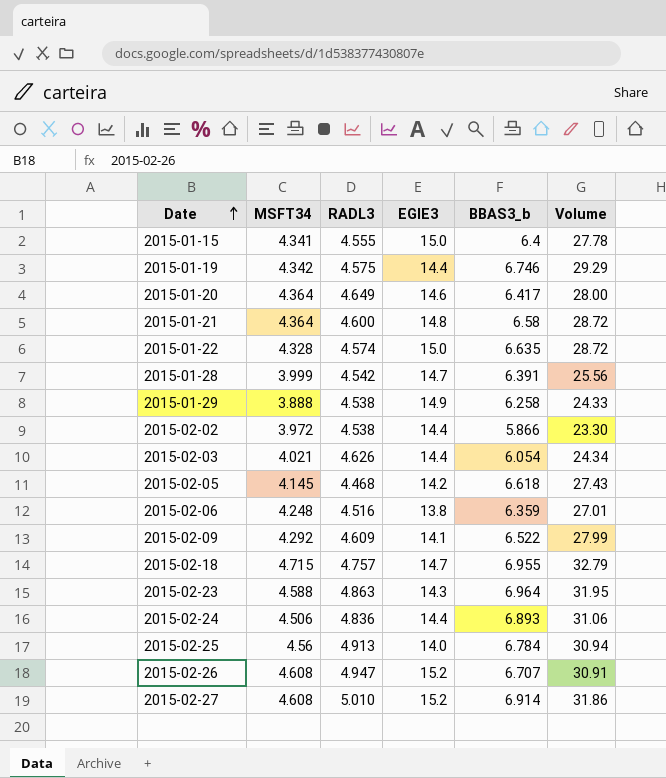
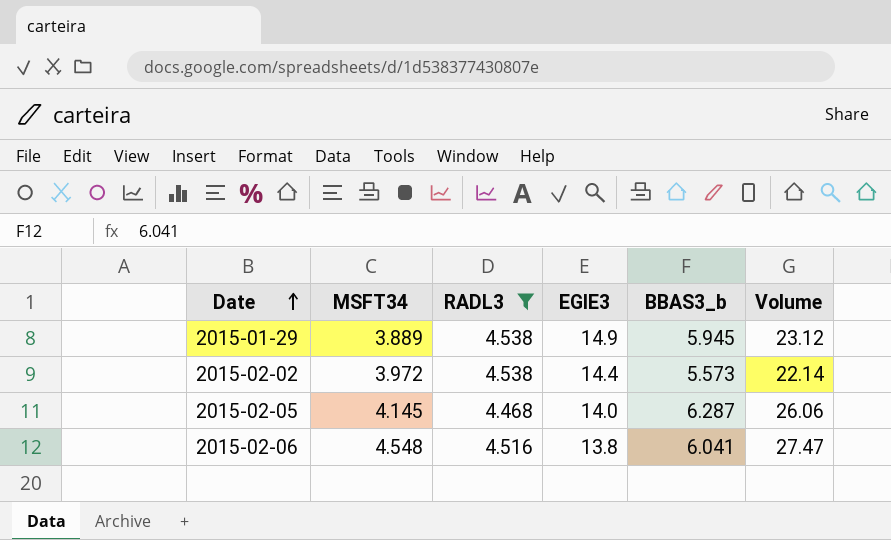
filter: none -> RADL3 <= 4.538
2015-01-29 | MSFT34: 3.888 -> 3.889
2015-01-29 | BBAS3_b: 6.258 -> 5.945
2015-01-29 | Volume: 24.33 -> 23.12
2015-02-02 | BBAS3_b: 5.866 -> 5.573
2015-02-02 | Volume: 23.30 -> 22.14
2015-02-05 | EGIE3: 14.2 -> 14.0
2015-02-05 | BBAS3_b: 6.618 -> 6.287
2015-02-05 | Volume: 27.43 -> 26.06
2015-02-06 | MSFT34: 4.248 -> 4.548
2015-02-06 | BBAS3_b: 6.359 -> 6.041
2015-02-06 | Volume: 27.01 -> 27.47

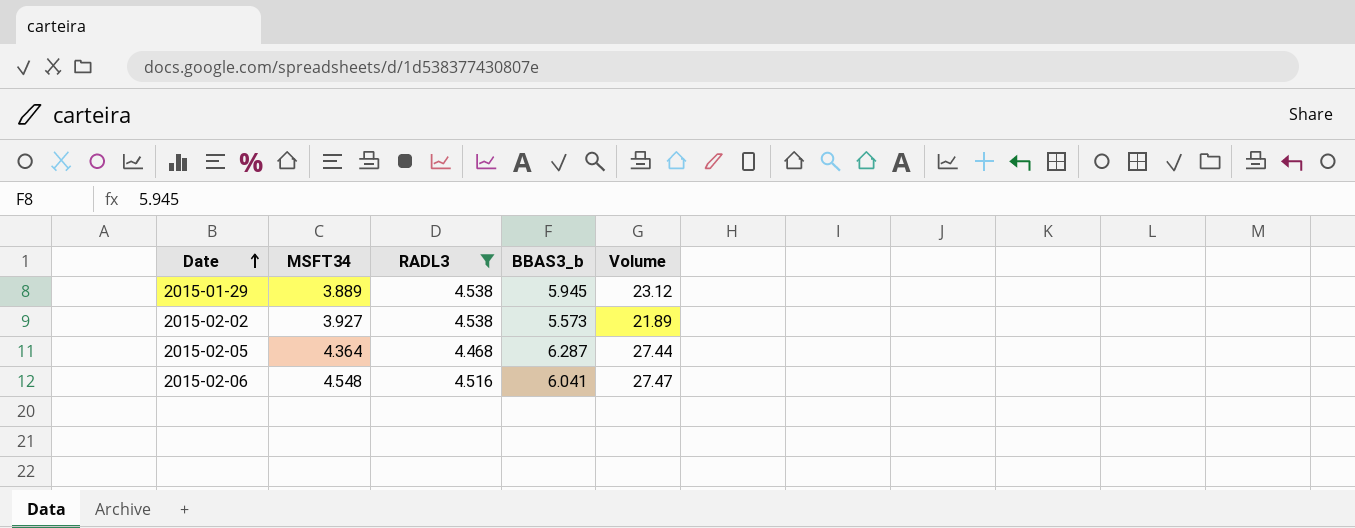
column EGIE3 | position: 4 -> none
2015-02-02 | MSFT34: 3.972 -> 3.927
2015-02-02 | Volume: 22.14 -> 21.89
2015-02-05 | MSFT34: 4.145 -> 4.364
2015-02-05 | Volume: 26.06 -> 27.44

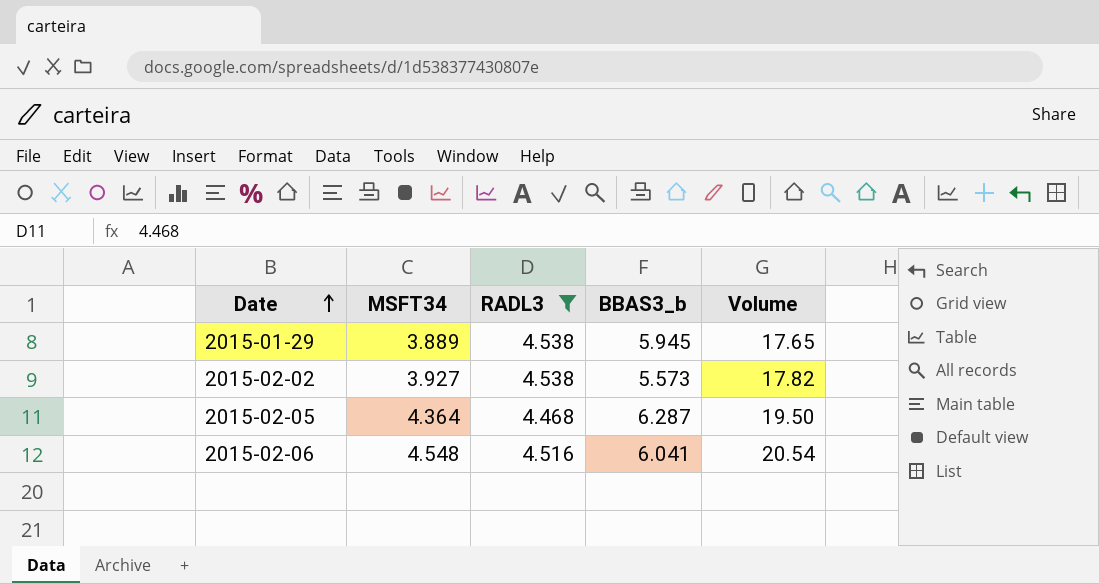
column Volume | formula: [MSFT34] * [BBAS3_b] -> [MSFT34] * [RADL3]

